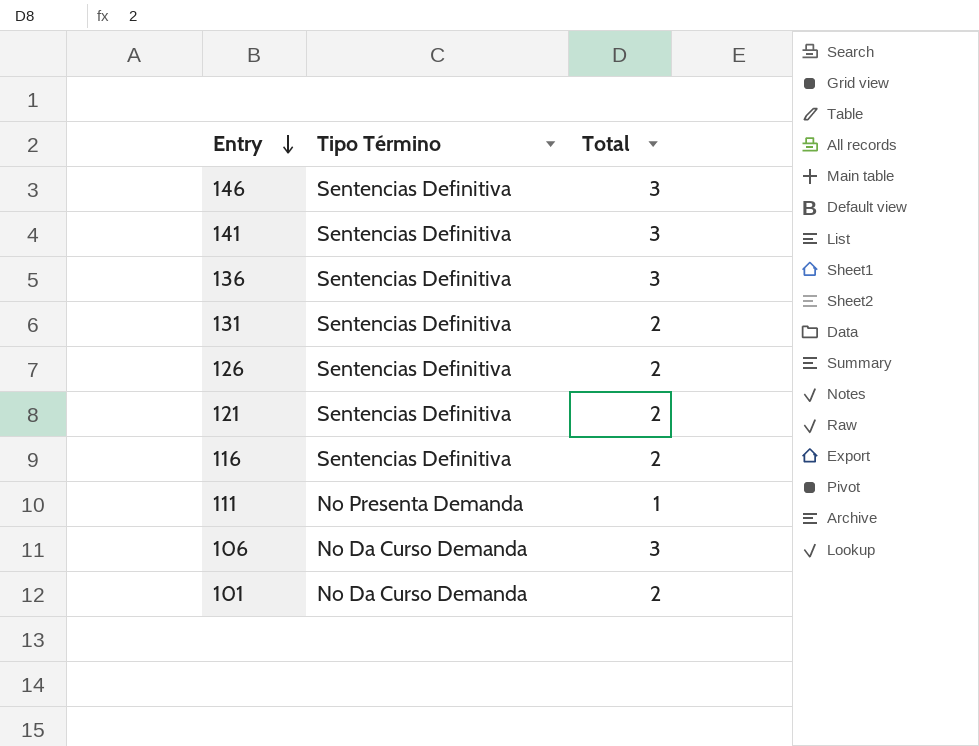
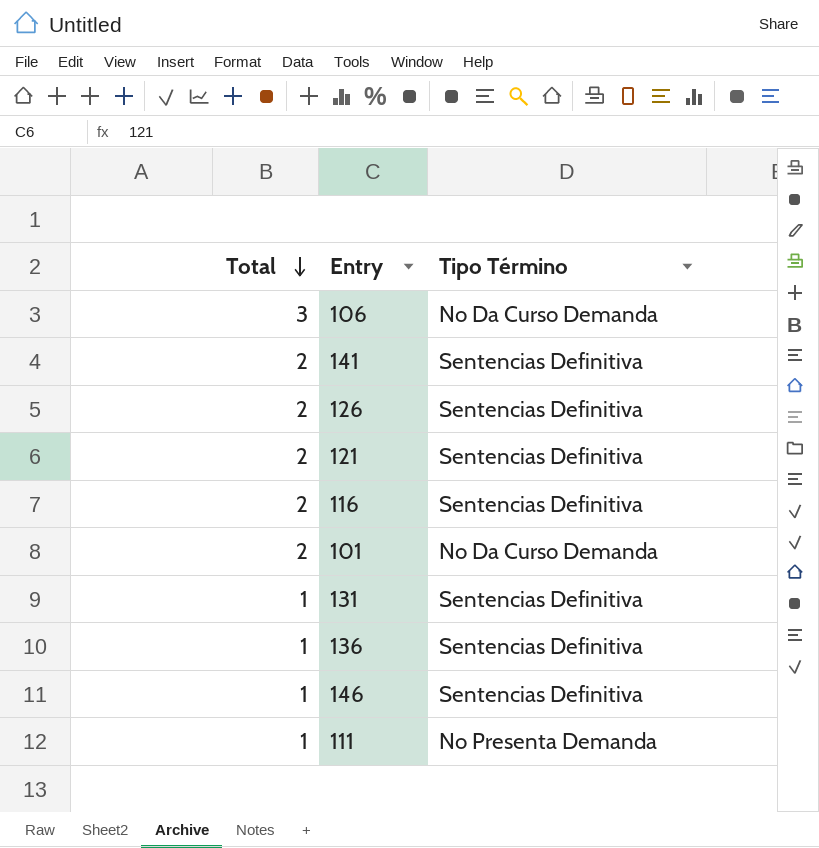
row order: Entry descending -> Total descending
column Total | position: 3 -> 1
141 | Total: 3 -> 2
131 | Total: 2 -> 1
136 | Total: 3 -> 1
146 | Total: 3 -> 1

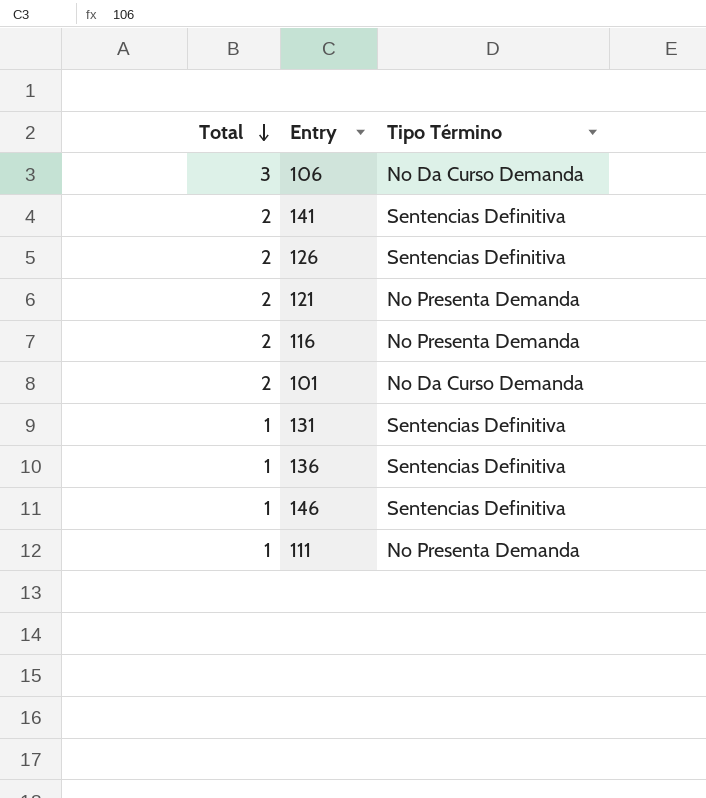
121 | Tipo Término: Sentencias Definitiva -> No Presenta Demanda
116 | Tipo Término: Sentencias Definitiva -> No Presenta Demanda

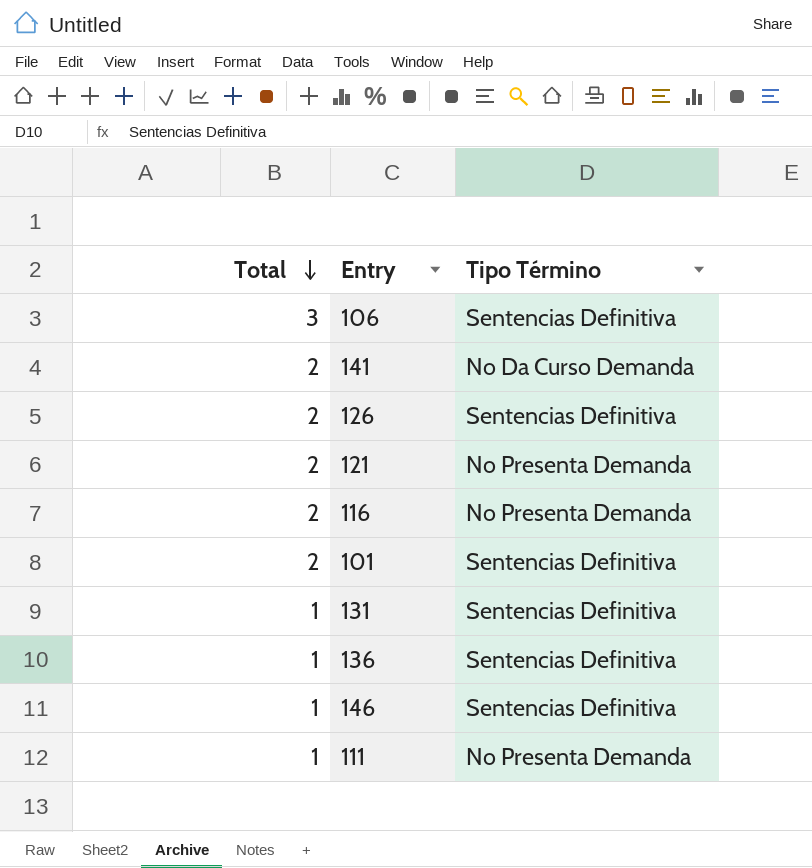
106 | Tipo Término: No Da Curso Demanda -> Sentencias Definitiva
141 | Tipo Término: Sentencias Definitiva -> No Da Curso Demanda
101 | Tipo Término: No Da Curso Demanda -> Sentencias Definitiva

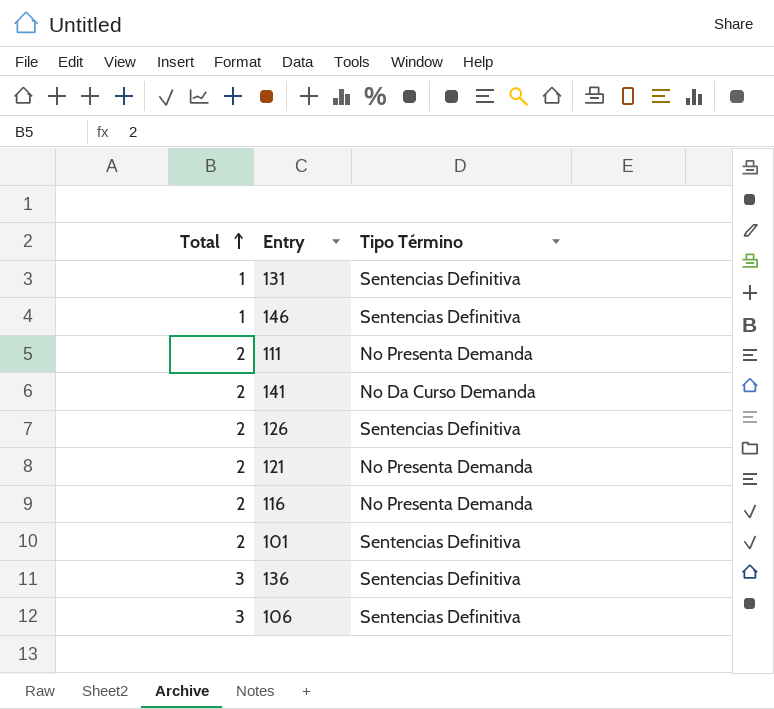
row order: Total descending -> Total ascending
111 | Total: 1 -> 2
136 | Total: 1 -> 3

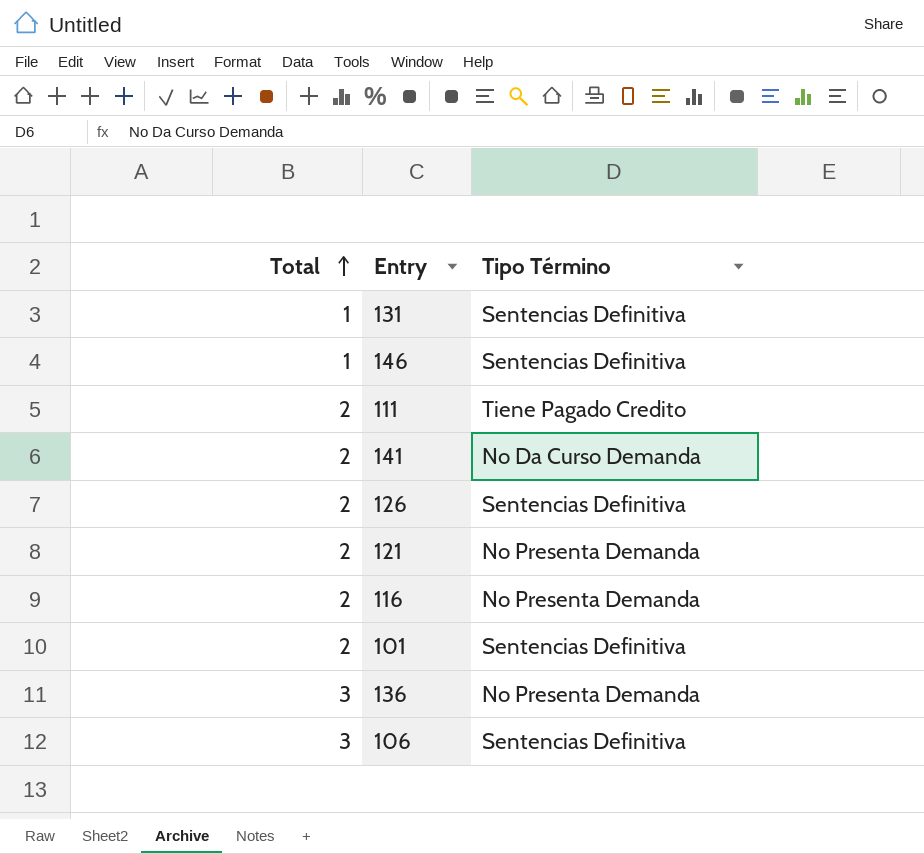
111 | Tipo Término: No Presenta Demanda -> Tiene Pagado Credito
136 | Tipo Término: Sentencias Definitiva -> No Presenta Demanda

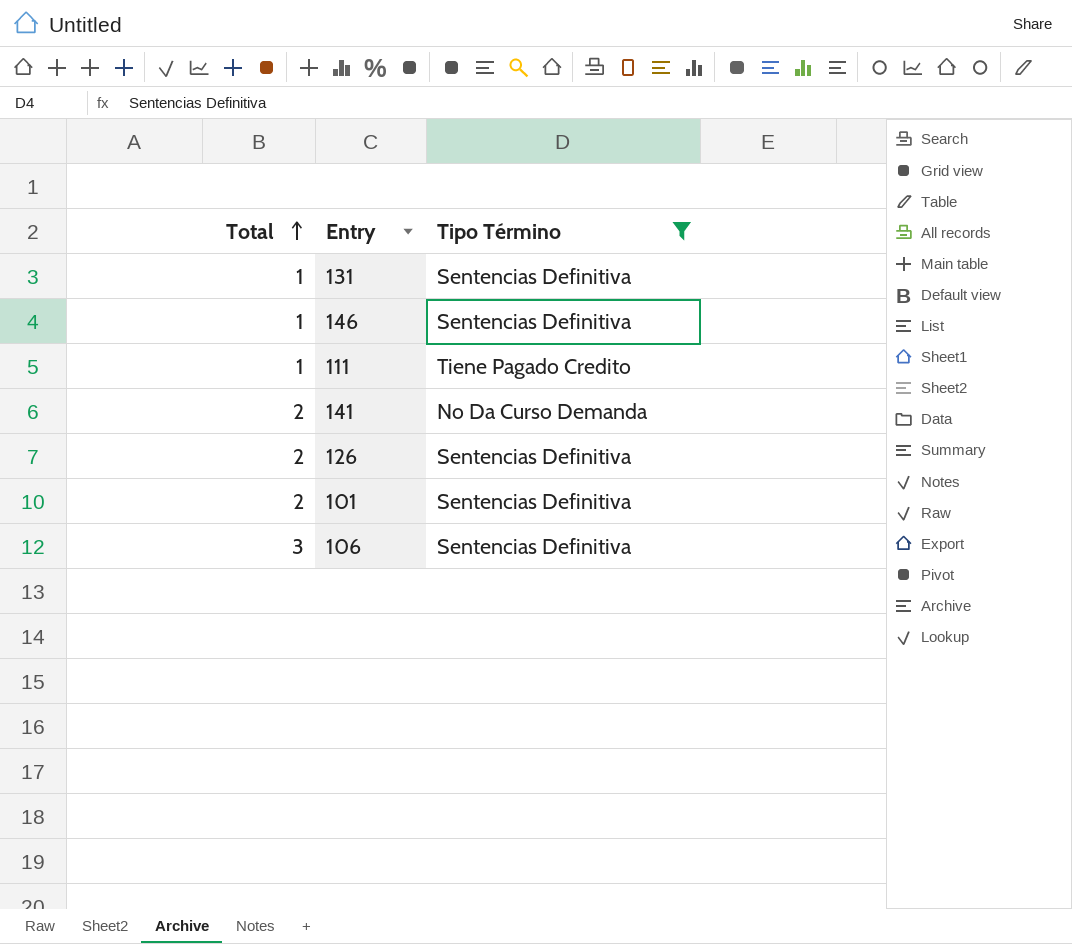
filter: none -> Tipo Término != No Presenta Demanda
111 | Total: 2 -> 1

